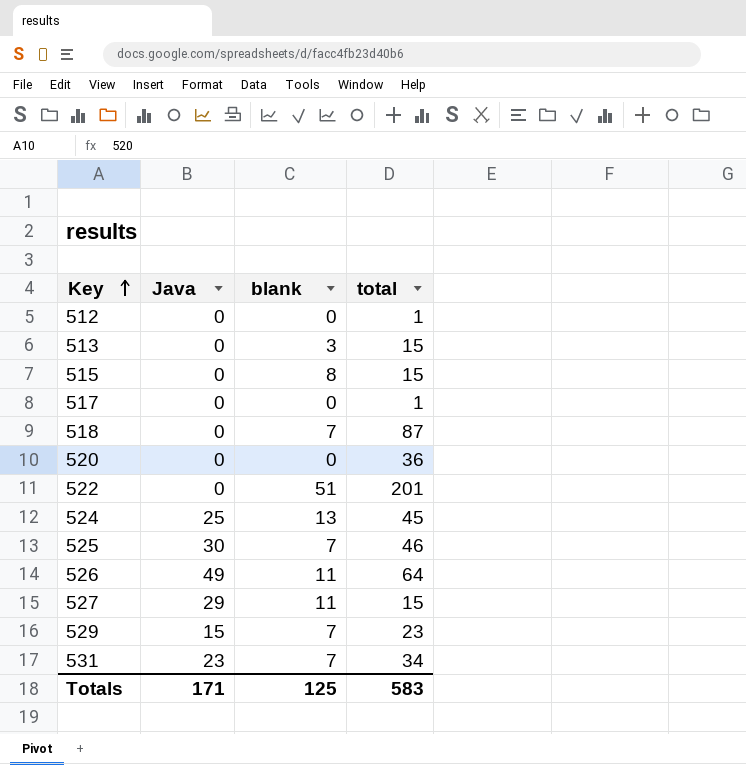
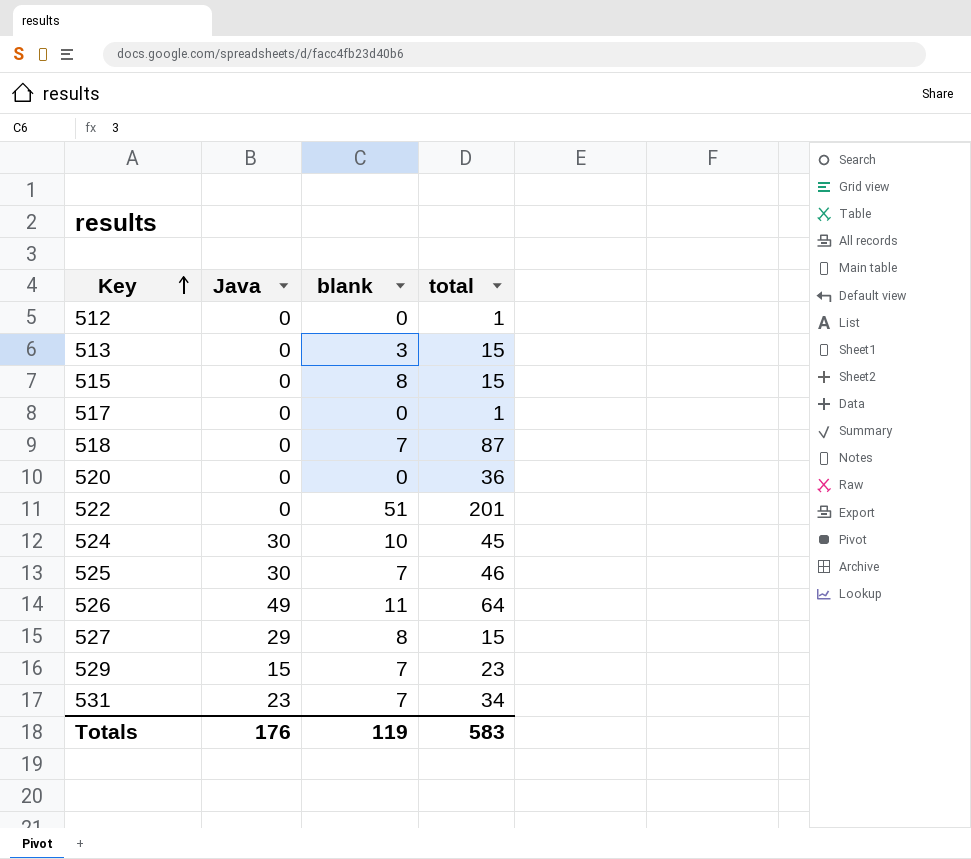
524 | Java: 25 -> 30
524 | blank: 13 -> 10
527 | blank: 11 -> 8
Totals | Java: 171 -> 176
Totals | blank: 125 -> 119

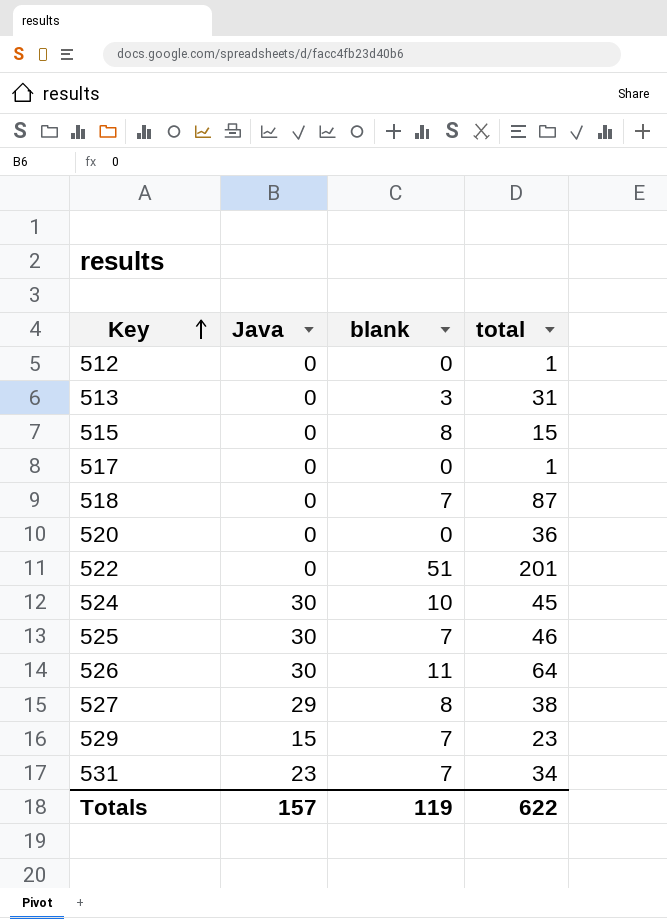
513 | total: 15 -> 31
526 | Java: 49 -> 30
527 | total: 15 -> 38
Totals | Java: 176 -> 157
Totals | total: 583 -> 622

